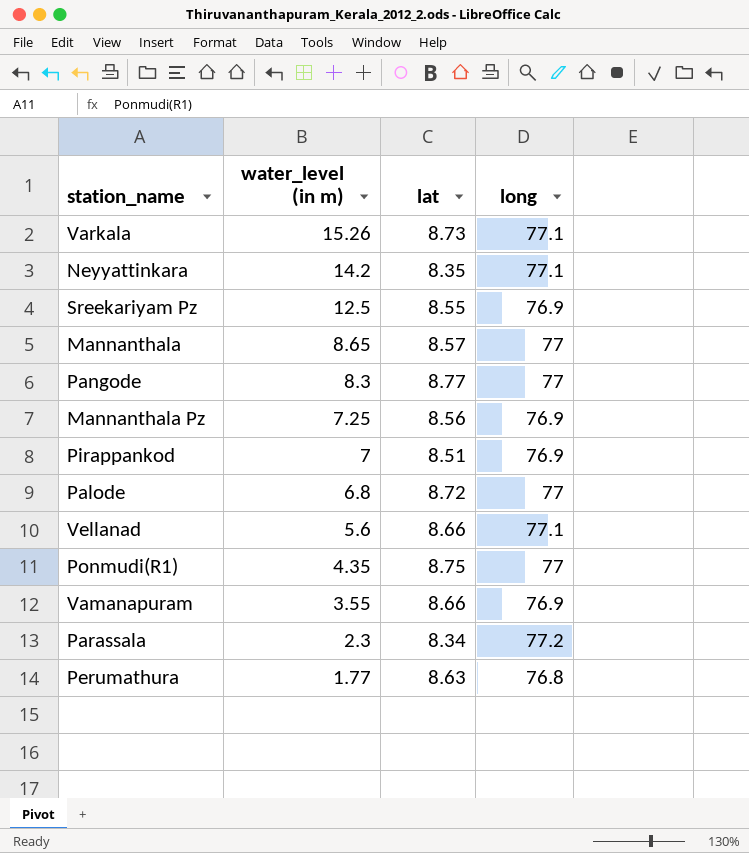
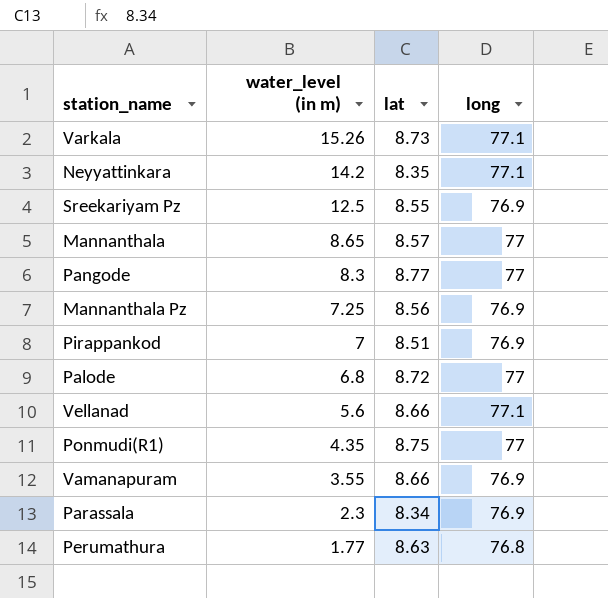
Parassala | long: 77.2 -> 76.9

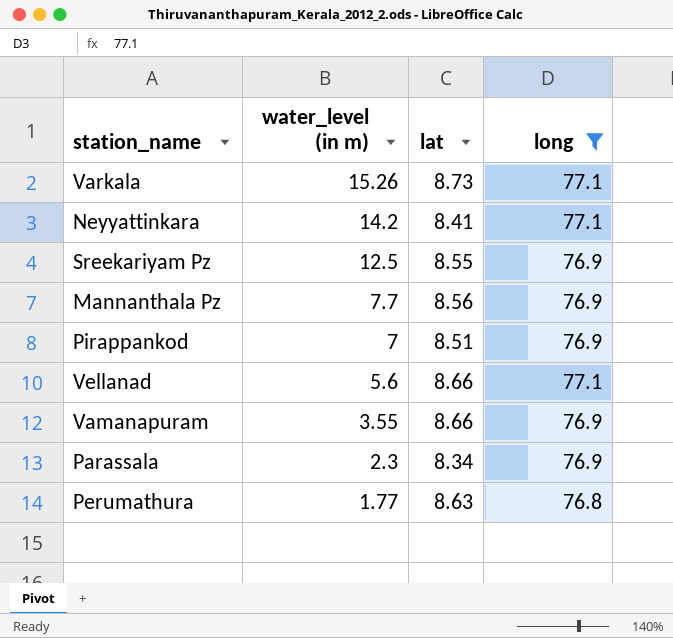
filter: none -> long != 77
Neyyattinkara | lat: 8.35 -> 8.41
Mannanthala Pz | water_level (in m): 7.25 -> 7.7

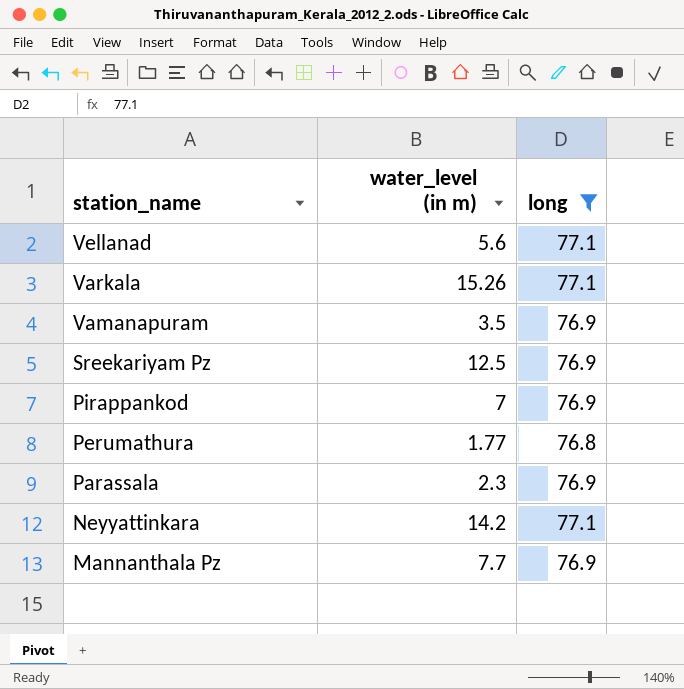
row order: water_level (in m) descending -> station_name descending
column lat | position: 3 -> none
Vamanapuram | water_level (in m): 3.55 -> 3.5

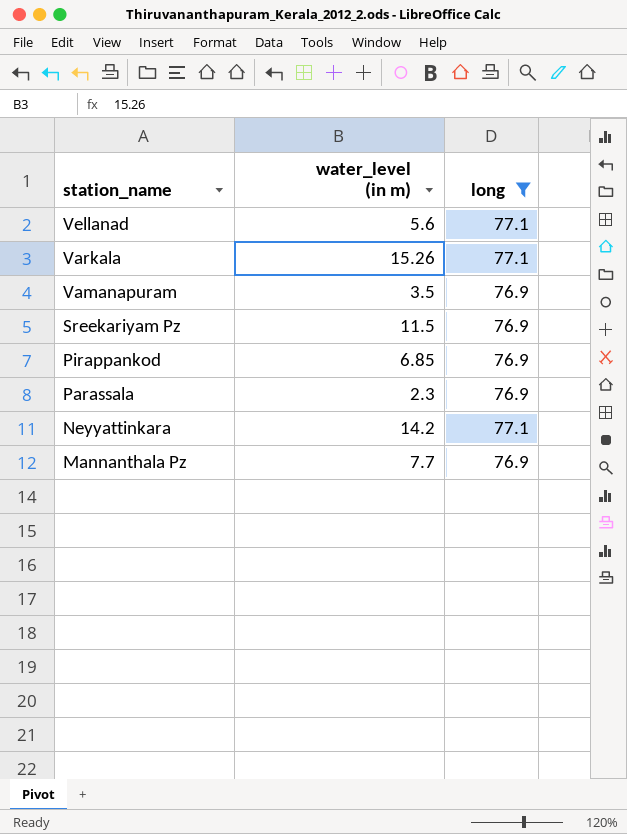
row Perumathura: 1.77 | 76.8 -> none
Sreekariyam Pz | water_level (in m): 12.5 -> 11.5
Pirappankod | water_level (in m): 7 -> 6.85

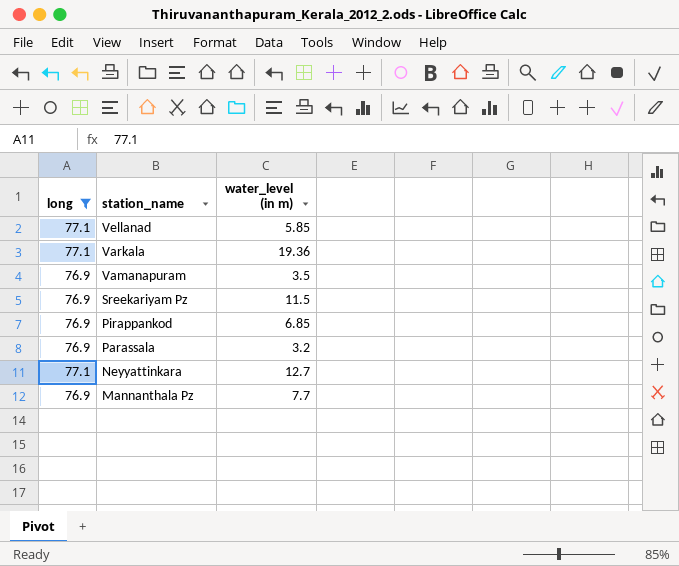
column long | position: 3 -> 1
Vellanad | water_level (in m): 5.6 -> 5.85
Varkala | water_level (in m): 15.26 -> 19.36
Parassala | water_level (in m): 2.3 -> 3.2
Neyyattinkara | water_level (in m): 14.2 -> 12.7

